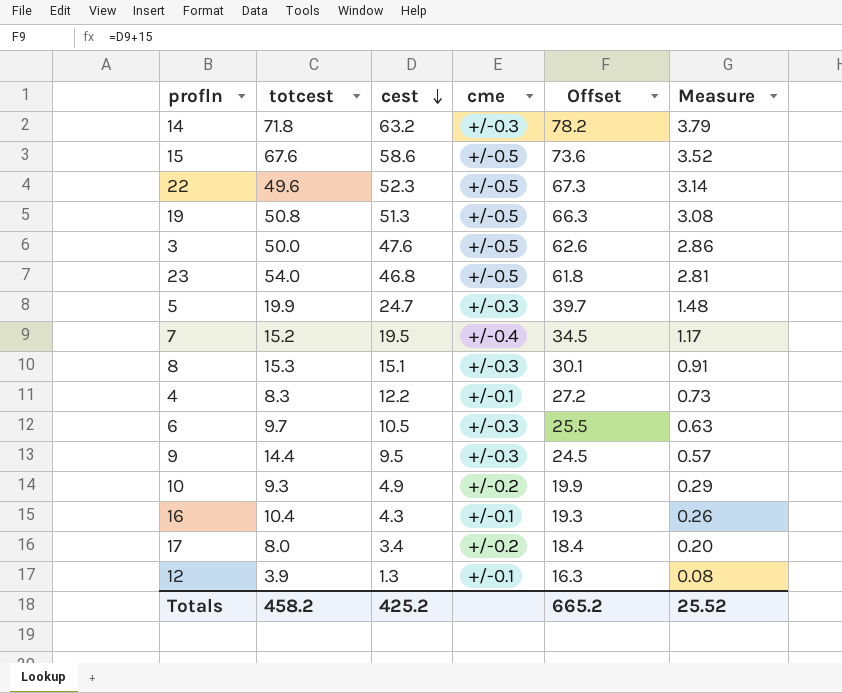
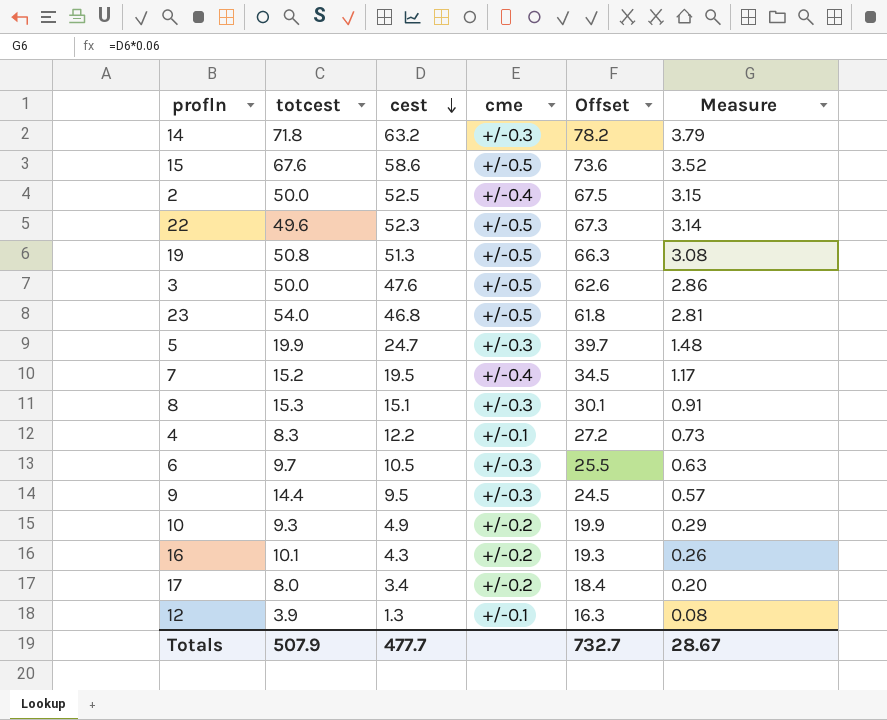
row 2: none -> 50.0 | 52.5 | +/-0.4 | 67.5 | 3.15
16 | totcest: 10.4 -> 10.1
16 | cme: +/-0.1 -> +/-0.2
Totals | totcest: 458.2 -> 507.9
Totals | cest: 425.2 -> 477.7
Totals | Offset: 665.2 -> 732.7
Totals | Measure: 25.52 -> 28.67

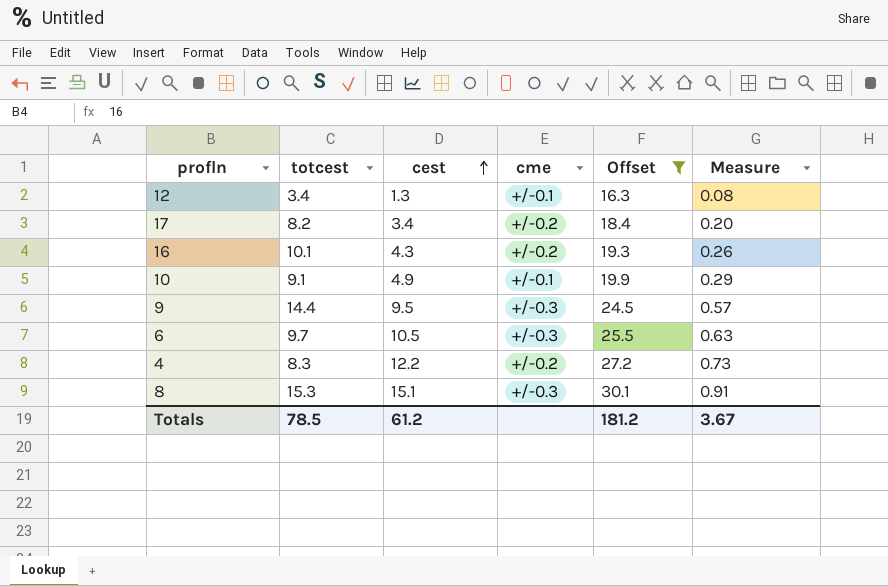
filter: none -> Offset <= 30.1
row order: cest descending -> cest ascending
12 | totcest: 3.9 -> 3.4
17 | totcest: 8.0 -> 8.2
10 | totcest: 9.3 -> 9.1
10 | cme: +/-0.2 -> +/-0.1
4 | cme: +/-0.1 -> +/-0.2
Totals | totcest: 507.9 -> 78.5
Totals | cest: 477.7 -> 61.2
Totals | Offset: 732.7 -> 181.2
Totals | Measure: 28.67 -> 3.67

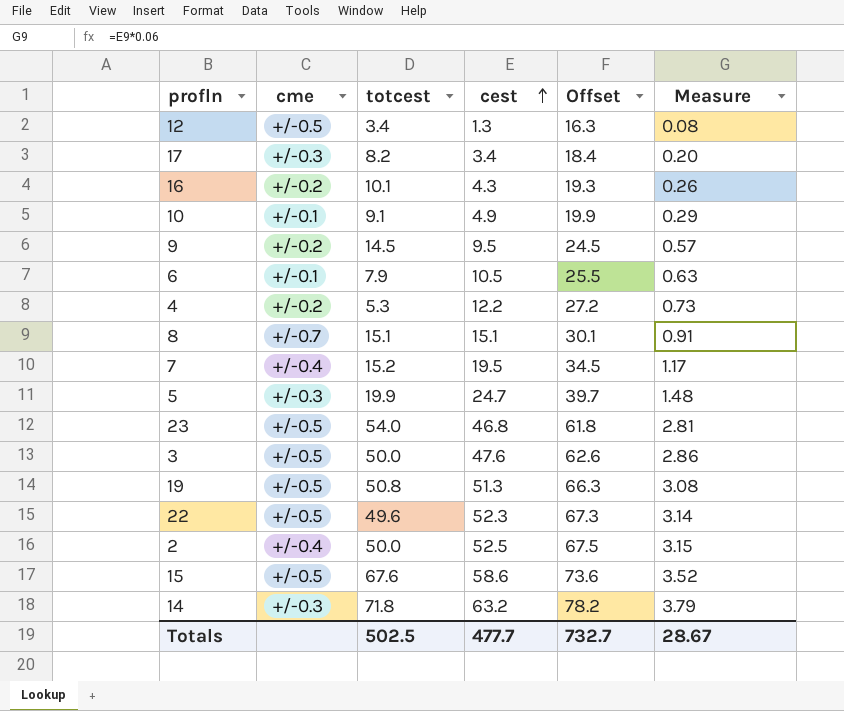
filter: Offset <= 30.1 -> none
column cme | position: 4 -> 2
12 | cme: +/-0.1 -> +/-0.5
17 | cme: +/-0.2 -> +/-0.3
9 | cme: +/-0.3 -> +/-0.2
9 | totcest: 14.4 -> 14.5
6 | cme: +/-0.3 -> +/-0.1
6 | totcest: 9.7 -> 7.9
4 | totcest: 8.3 -> 5.3
8 | cme: +/-0.3 -> +/-0.7
8 | totcest: 15.3 -> 15.1
Totals | totcest: 78.5 -> 502.5
Totals | cest: 61.2 -> 477.7
Totals | Offset: 181.2 -> 732.7
Totals | Measure: 3.67 -> 28.67

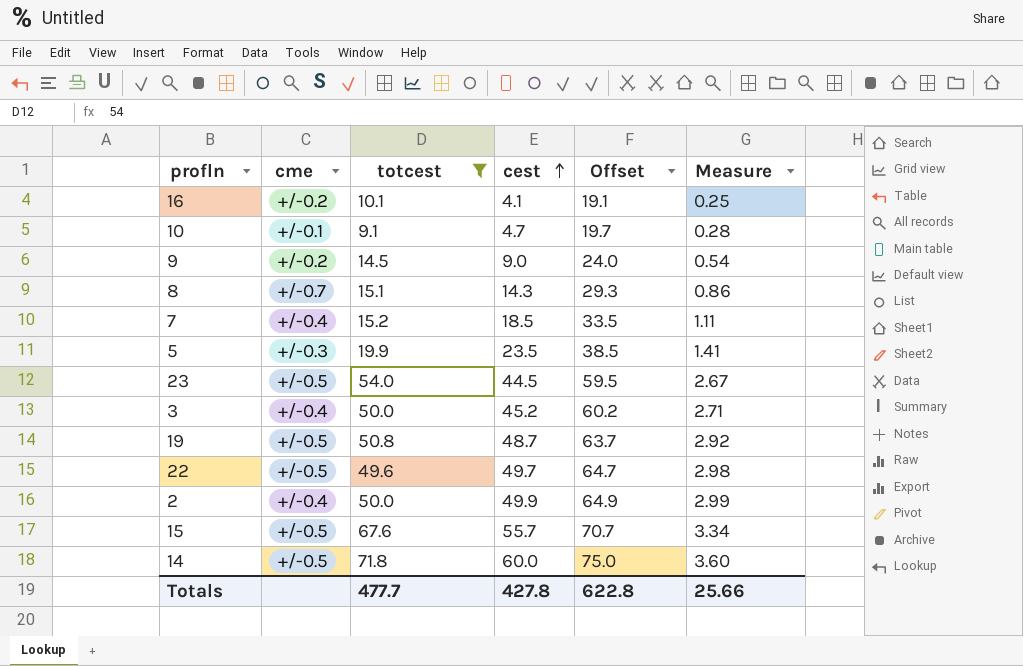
filter: none -> totcest >= 9.1
16 | cest: 4.3 -> 4.1
16 | Offset: 19.3 -> 19.1
16 | Measure: 0.26 -> 0.25
10 | cest: 4.9 -> 4.7
10 | Offset: 19.9 -> 19.7
10 | Measure: 0.29 -> 0.28
9 | cest: 9.5 -> 9.0
9 | Offset: 24.5 -> 24.0
9 | Measure: 0.57 -> 0.54
8 | cest: 15.1 -> 14.3
8 | Offset: 30.1 -> 29.3
8 | Measure: 0.91 -> 0.86
7 | cest: 19.5 -> 18.5
7 | Offset: 34.5 -> 33.5
7 | Measure: 1.17 -> 1.11
5 | cest: 24.7 -> 23.5
5 | Offset: 39.7 -> 38.5
5 | Measure: 1.48 -> 1.41
23 | cest: 46.8 -> 44.5
23 | Offset: 61.8 -> 59.5
23 | Measure: 2.81 -> 2.67
3 | cme: +/-0.5 -> +/-0.4
3 | cest: 47.6 -> 45.2
3 | Offset: 62.6 -> 60.2
3 | Measure: 2.86 -> 2.71
19 | cest: 51.3 -> 48.7
19 | Offset: 66.3 -> 63.7
19 | Measure: 3.08 -> 2.92
22 | cest: 52.3 -> 49.7
22 | Offset: 67.3 -> 64.7
22 | Measure: 3.14 -> 2.98
2 | cest: 52.5 -> 49.9
2 | Offset: 67.5 -> 64.9
2 | Measure: 3.15 -> 2.99
15 | cest: 58.6 -> 55.7
15 | Offset: 73.6 -> 70.7
15 | Measure: 3.52 -> 3.34
14 | cme: +/-0.3 -> +/-0.5
14 | cest: 63.2 -> 60.0
14 | Offset: 78.2 -> 75.0
14 | Measure: 3.79 -> 3.60
Totals | totcest: 502.5 -> 477.7
Totals | cest: 477.7 -> 427.8
Totals | Offset: 732.7 -> 622.8
Totals | Measure: 28.67 -> 25.66

